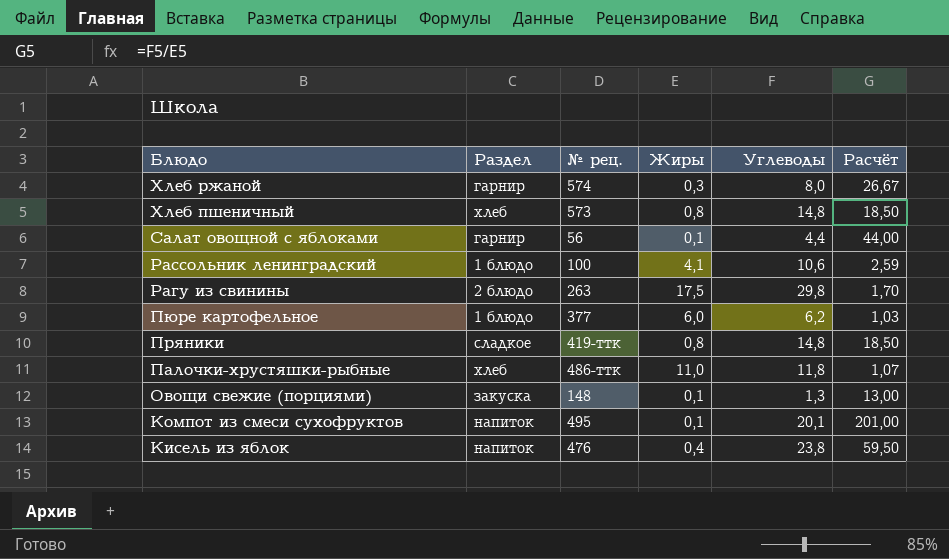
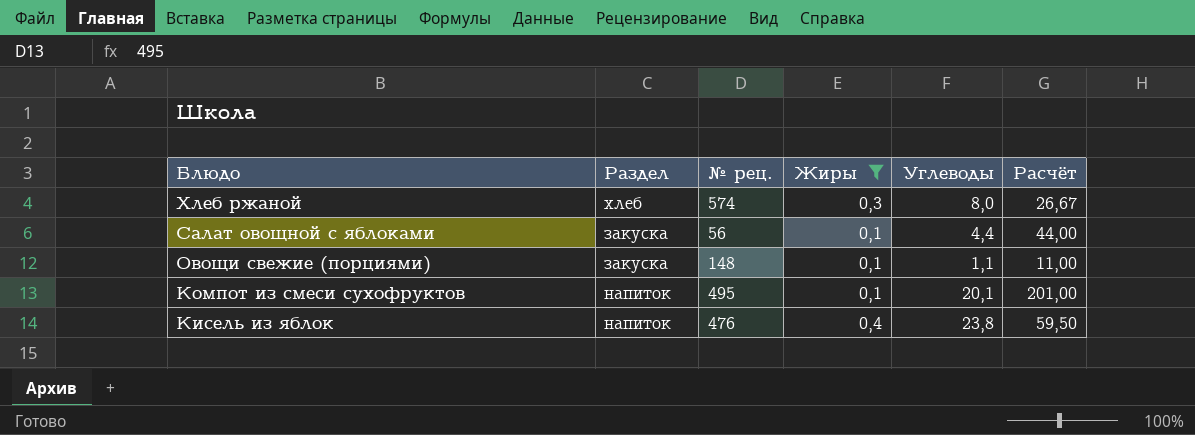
filter: none -> Жиры <= 0,4
Хлеб ржаной | Раздел: гарнир -> хлеб
Салат овощной с яблоками | Раздел: гарнир -> закуска
Овощи свежие (порциями) | Углеводы: 1,3 -> 1,1
Овощи свежие (порциями) | Расчёт: 13,00 -> 11,00

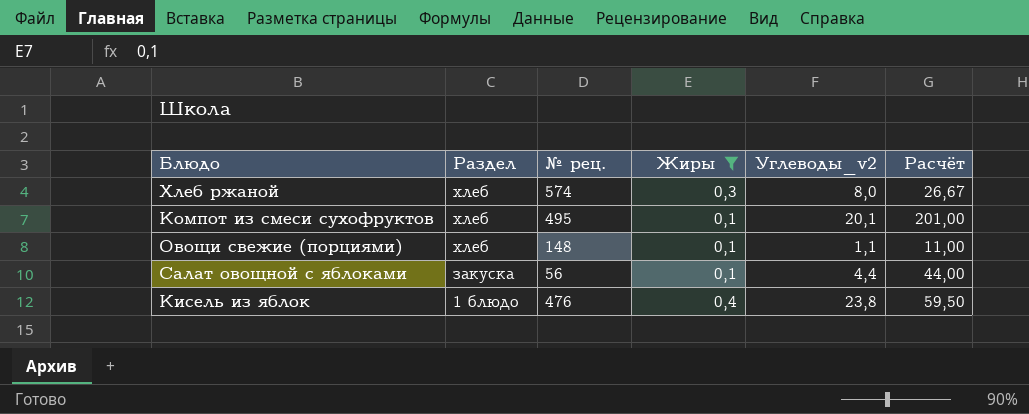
row order: Блюдо descending -> Раздел descending
column name: Углеводы -> Углеводы_v2
Компот из смеси сухофруктов | Раздел: напиток -> хлеб
Овощи свежие (порциями) | Раздел: закуска -> хлеб
Кисель из яблок | Раздел: напиток -> 1 блюдо

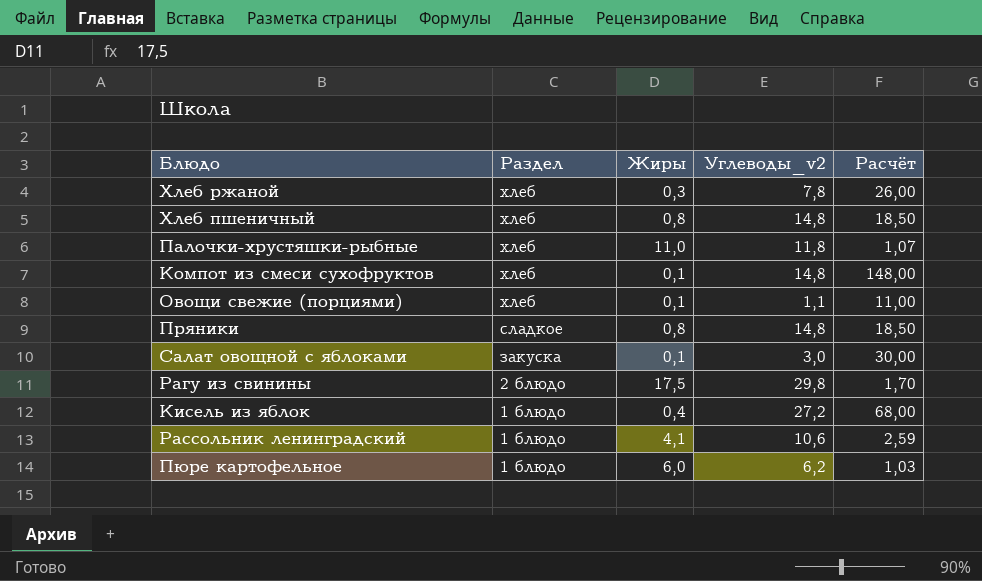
filter: Жиры <= 0,4 -> none
column № рец. | position: 3 -> none
Хлеб ржаной | Углеводы_v2: 8,0 -> 7,8
Хлеб ржаной | Расчёт: 26,67 -> 26,00
Компот из смеси сухофруктов | Углеводы_v2: 20,1 -> 14,8
Компот из смеси сухофруктов | Расчёт: 201,00 -> 148,00
Салат овощной с яблоками | Углеводы_v2: 4,4 -> 3,0
Салат овощной с яблоками | Расчёт: 44,00 -> 30,00
Кисель из яблок | Углеводы_v2: 23,8 -> 27,2
Кисель из яблок | Расчёт: 59,50 -> 68,00

